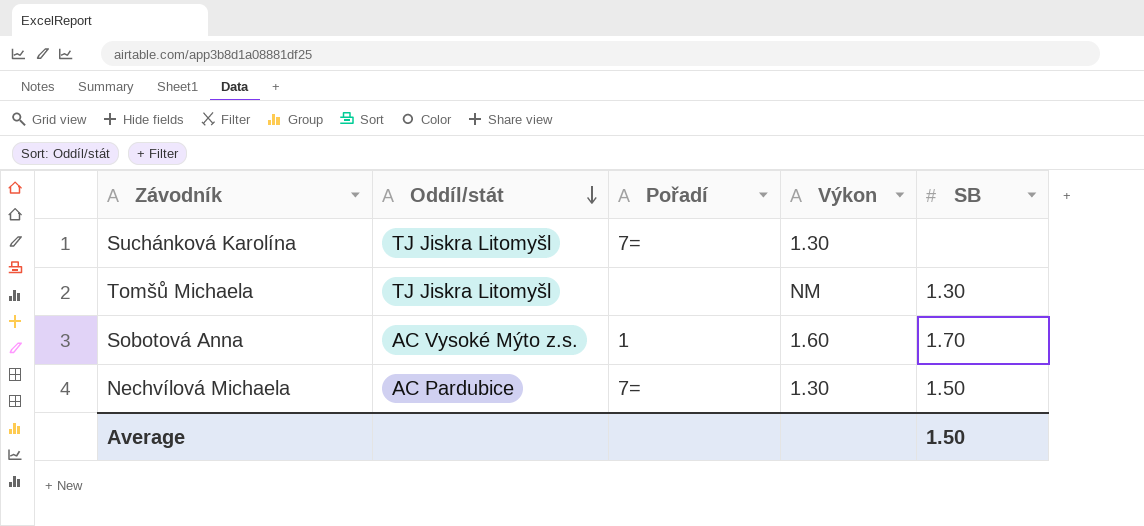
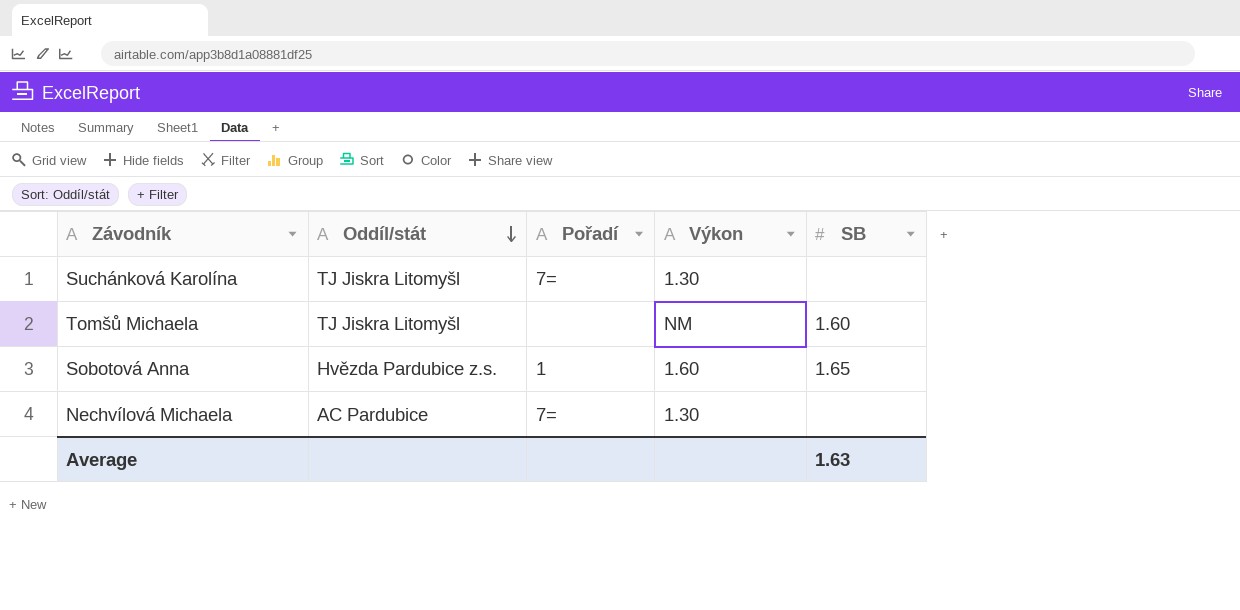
Tomšů Michaela | SB: 1.30 -> 1.60
Sobotová Anna | Oddíl/stát: AC Vysoké Mýto z.s. -> Hvězda Pardubice z.s.
Sobotová Anna | SB: 1.70 -> 1.65
Nechvílová Michaela | SB: 1.50 -> none
Average | SB: 1.50 -> 1.63

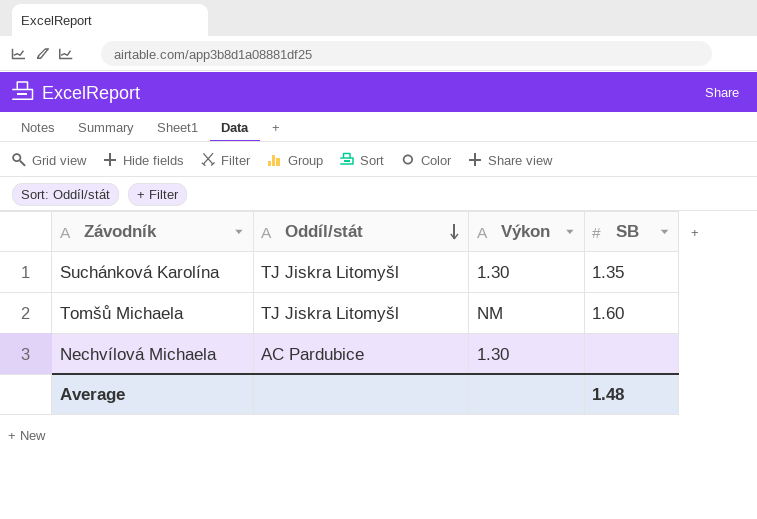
column Pořadí | position: 3 -> none
row Sobotová Anna: Hvězda Pardubice z.s. | 1 | 1.60 | 1.65 -> none
Suchánková Karolína | SB: none -> 1.35
Average | SB: 1.63 -> 1.48

